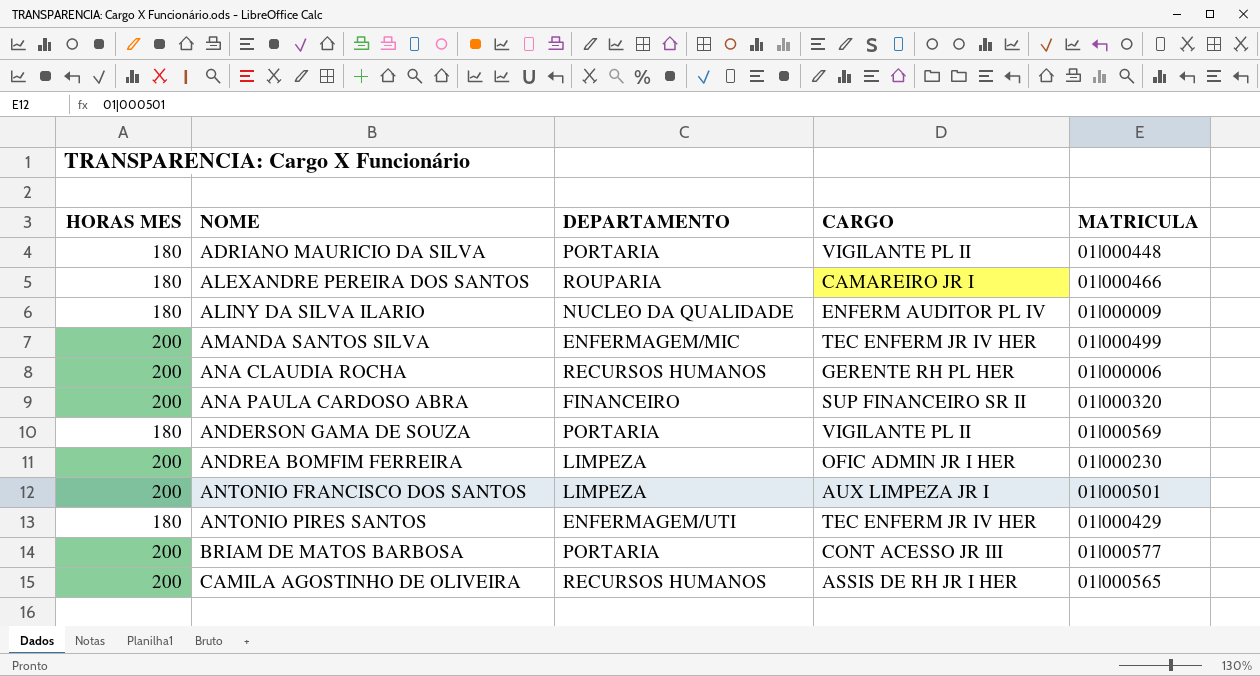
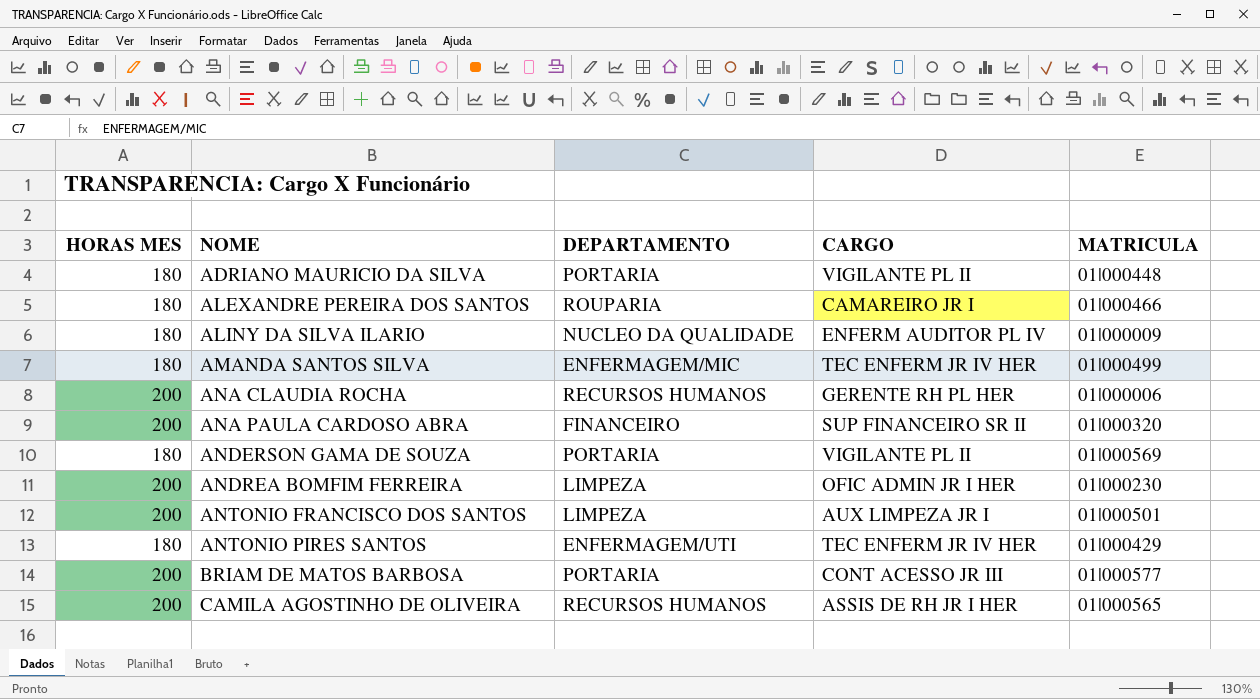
AMANDA SANTOS SILVA | HORAS MES: 200 -> 180

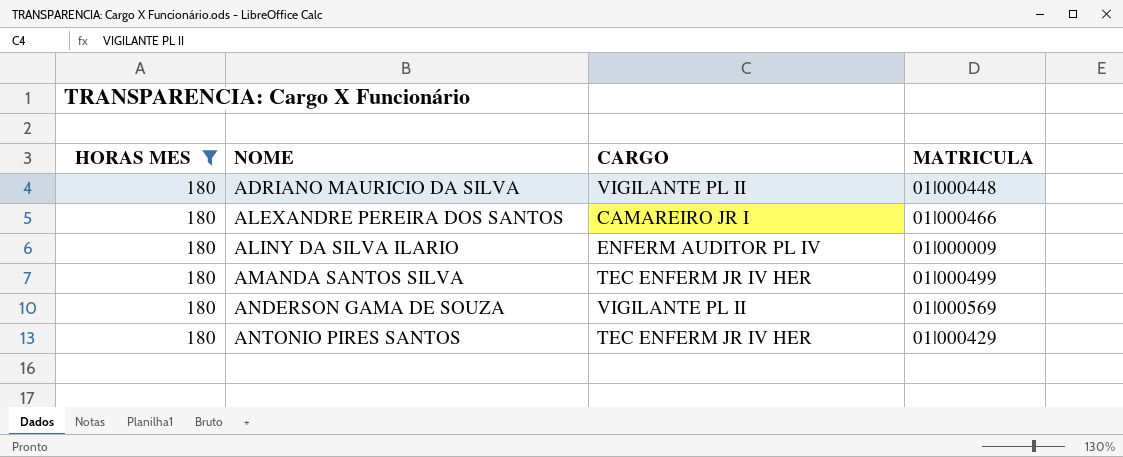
filter: none -> HORAS MES = 180
column DEPARTAMENTO | position: 3 -> none

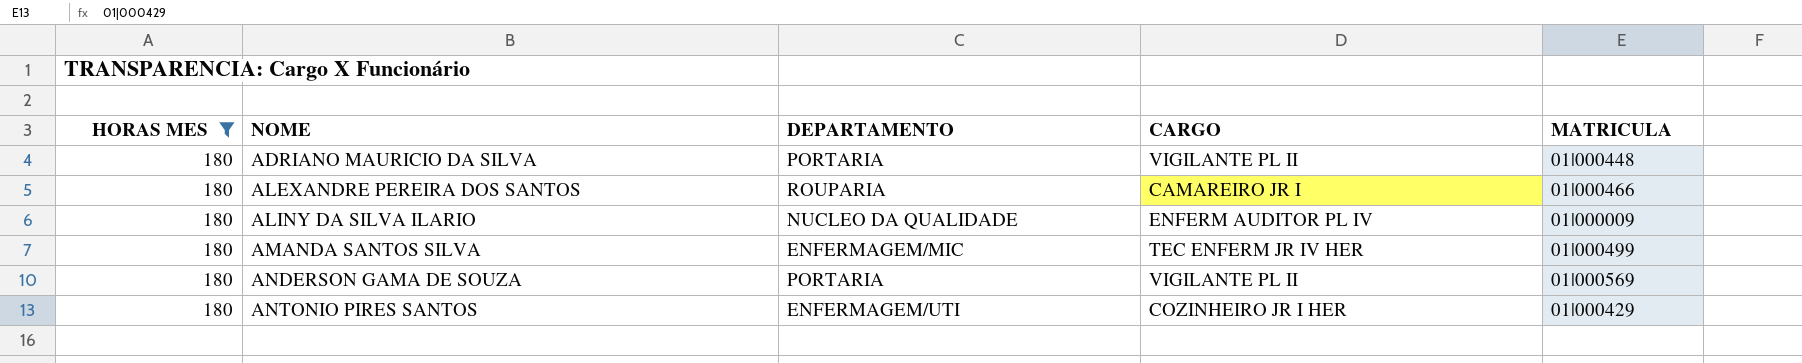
column DEPARTAMENTO | position: none -> 3
ANTONIO PIRES SANTOS | CARGO: TEC ENFERM JR IV HER -> COZINHEIRO JR I HER

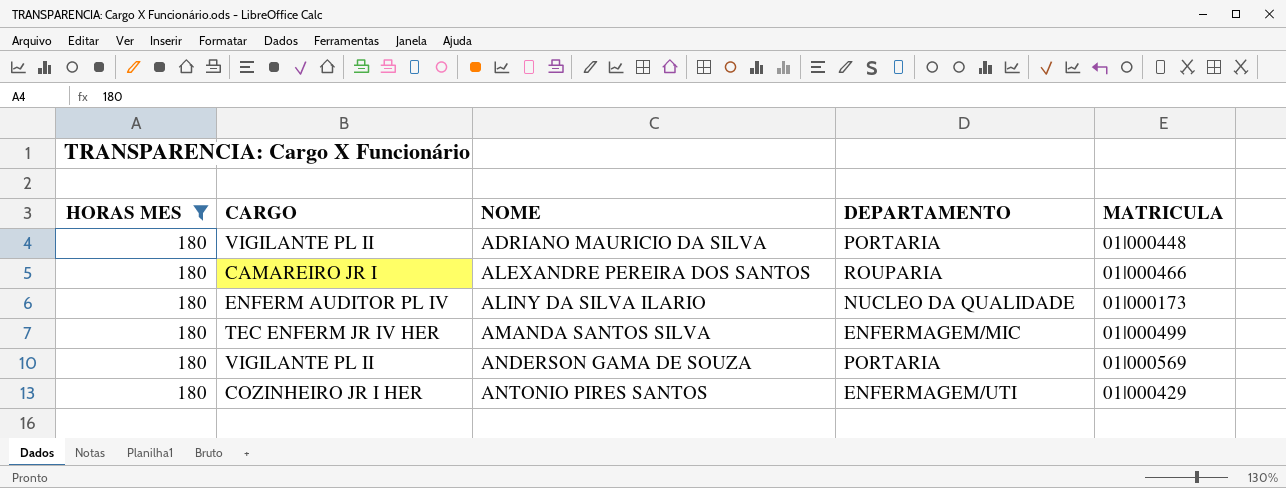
column CARGO | position: 4 -> 2
ALINY DA SILVA ILARIO | MATRICULA: 01|000009 -> 01|000173

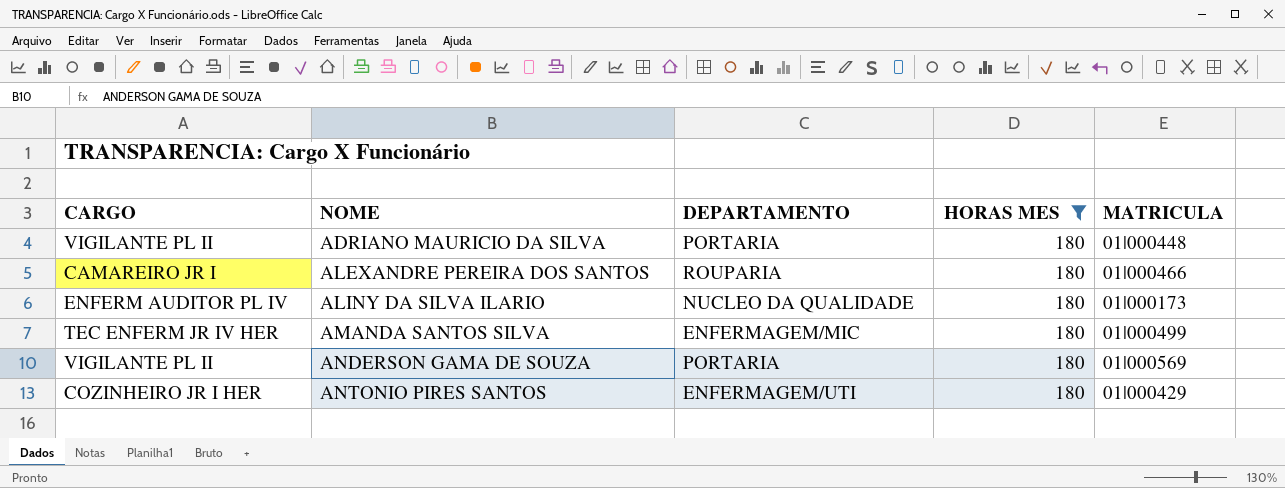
column HORAS MES | position: 1 -> 4

